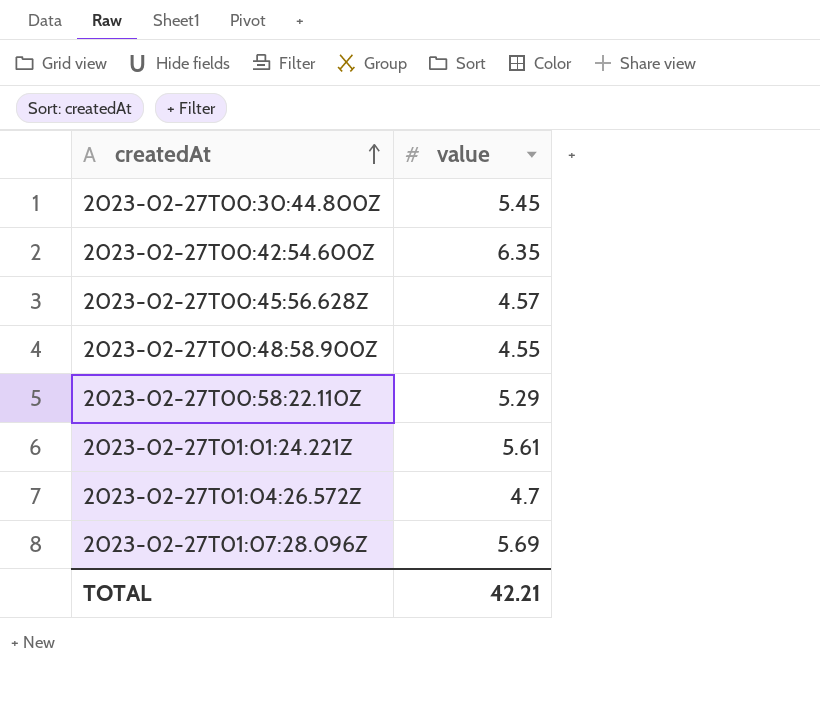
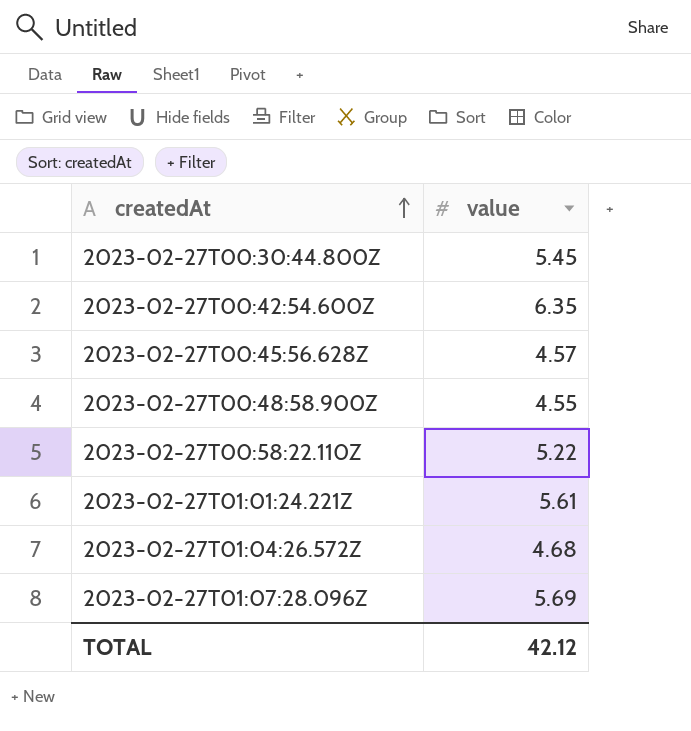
2023-02-27T00:58:22.110Z | value: 5.29 -> 5.22
2023-02-27T01:04:26.572Z | value: 4.7 -> 4.68
TOTAL | value: 42.21 -> 42.12

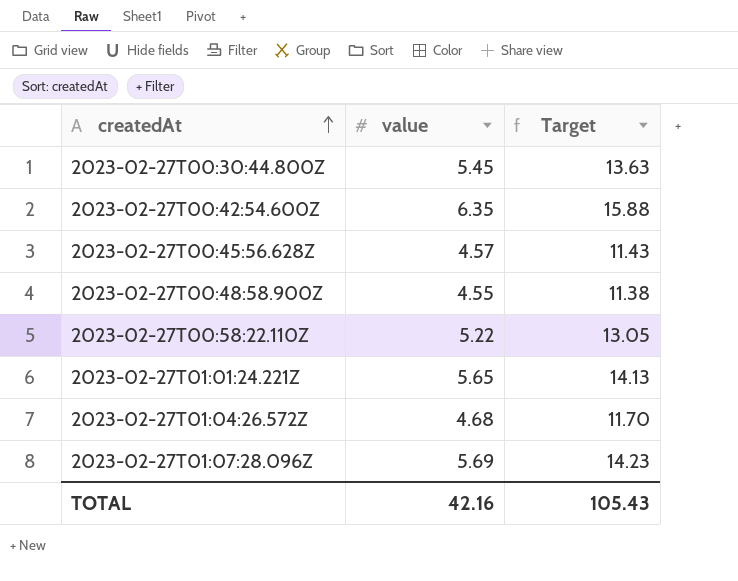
column Target | formula: none -> [value] * 2.5
2023-02-27T01:01:24.221Z | value: 5.61 -> 5.65
TOTAL | value: 42.12 -> 42.16

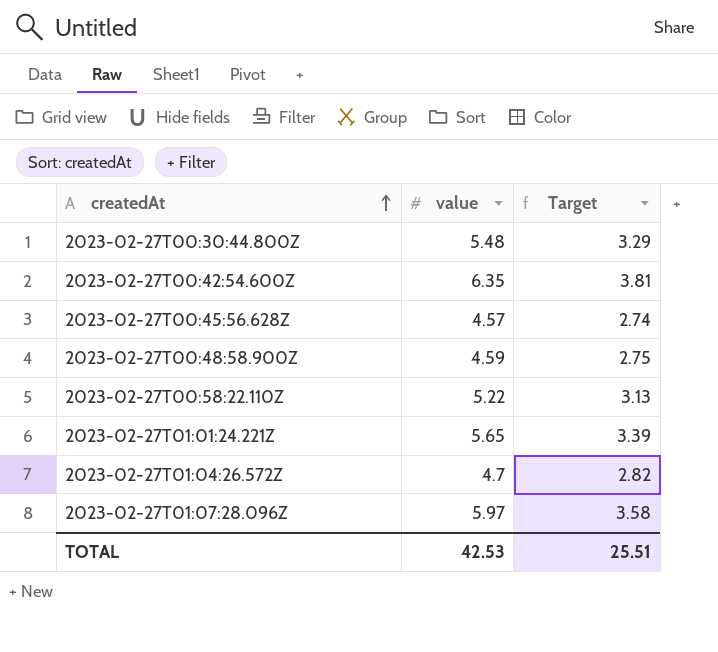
column Target | formula: [value] * 2.5 -> [value] * 0.6
2023-02-27T00:30:44.800Z | value: 5.45 -> 5.48
2023-02-27T00:48:58.900Z | value: 4.55 -> 4.59
2023-02-27T01:04:26.572Z | value: 4.68 -> 4.7
2023-02-27T01:07:28.096Z | value: 5.69 -> 5.97
TOTAL | value: 42.16 -> 42.53
TOTAL | Target: 105.43 -> 25.51

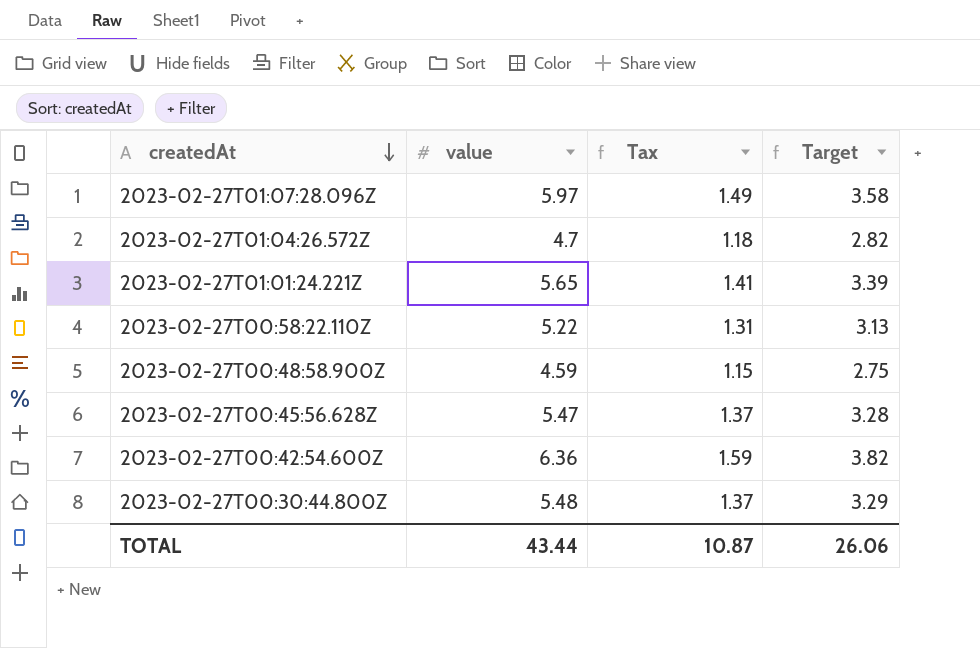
row order: createdAt ascending -> createdAt descending
column Tax | formula: none -> [value] * 0.25
2023-02-27T00:45:56.628Z | value: 4.57 -> 5.47
2023-02-27T00:45:56.628Z | Target: 2.74 -> 3.28
2023-02-27T00:42:54.600Z | value: 6.35 -> 6.36
2023-02-27T00:42:54.600Z | Target: 3.81 -> 3.82
TOTAL | value: 42.53 -> 43.44
TOTAL | Target: 25.51 -> 26.06

